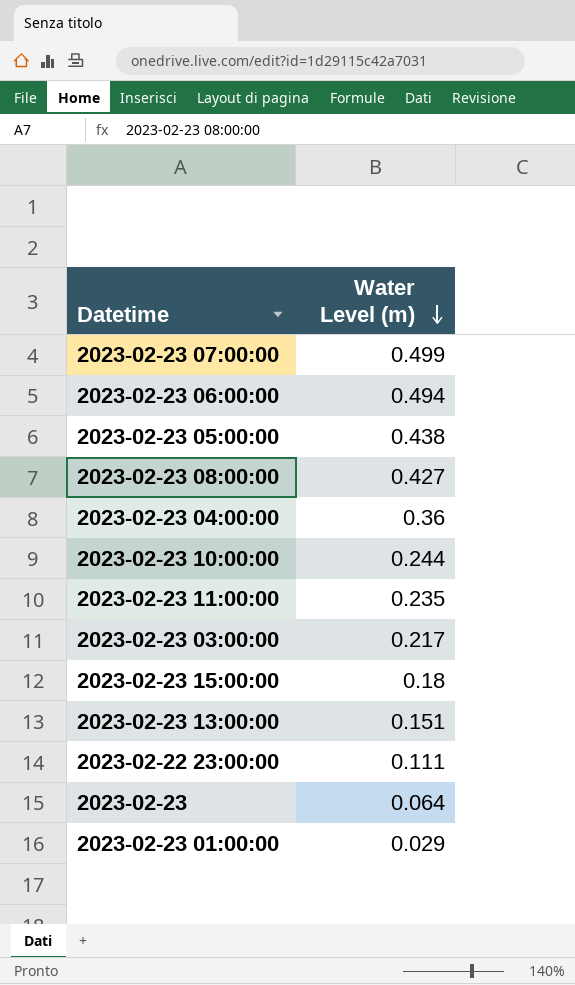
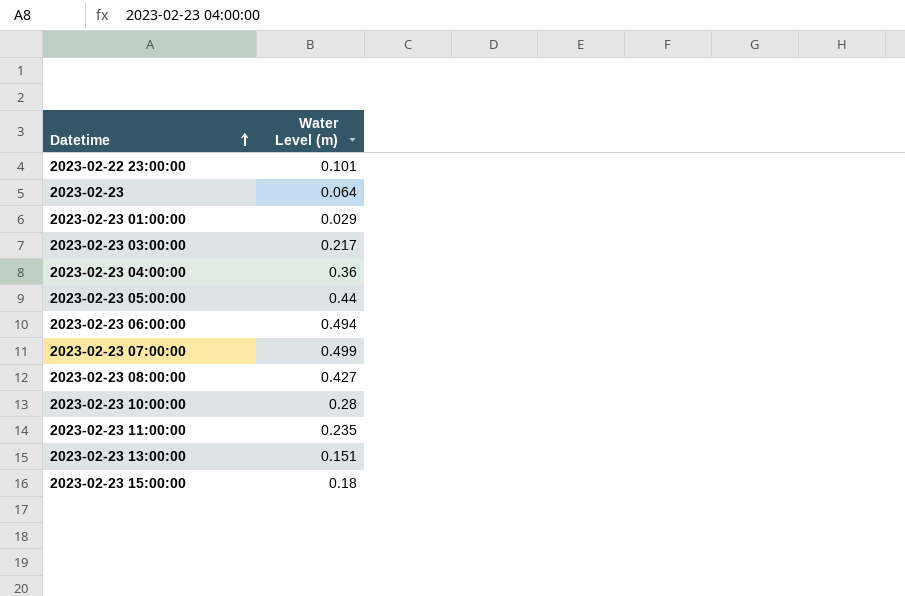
row order: Water Level (m) descending -> Datetime ascending
2023-02-22 23:00:00 | Water Level (m): 0.111 -> 0.101
2023-02-23 05:00:00 | Water Level (m): 0.438 -> 0.44
2023-02-23 10:00:00 | Water Level (m): 0.244 -> 0.28

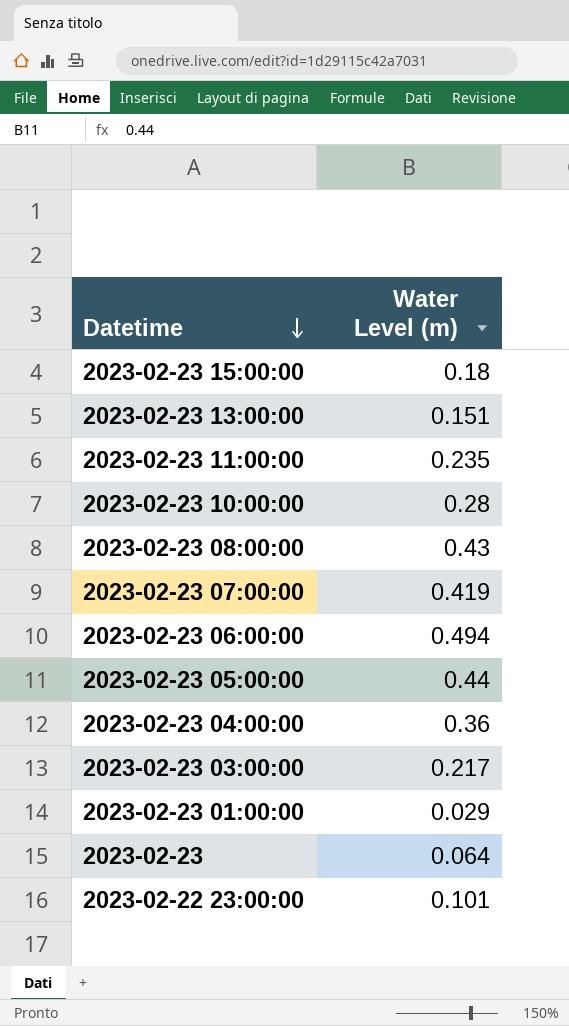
row order: Datetime ascending -> Datetime descending
2023-02-23 08:00:00 | Water Level (m): 0.427 -> 0.43
2023-02-23 07:00:00 | Water Level (m): 0.499 -> 0.419

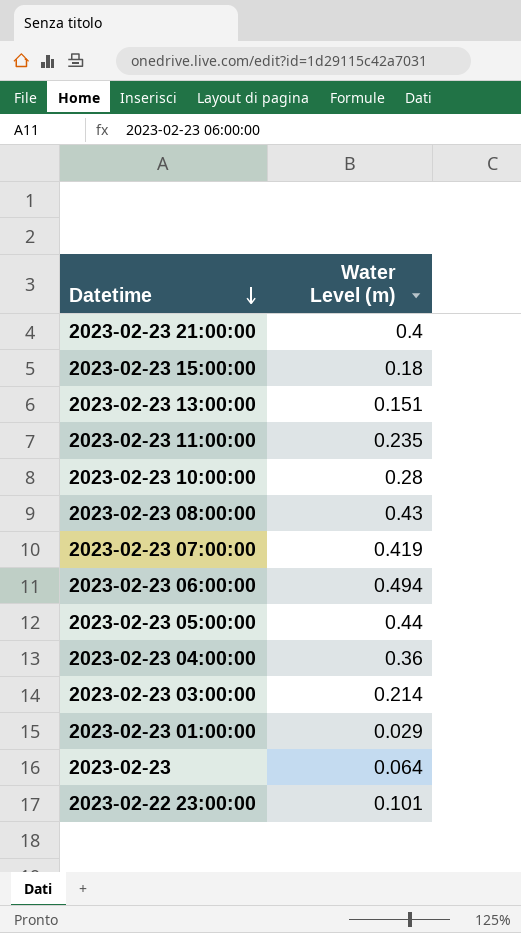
row 2023-02-23 21:00:00: none -> 0.4
2023-02-23 03:00:00 | Water Level (m): 0.217 -> 0.214

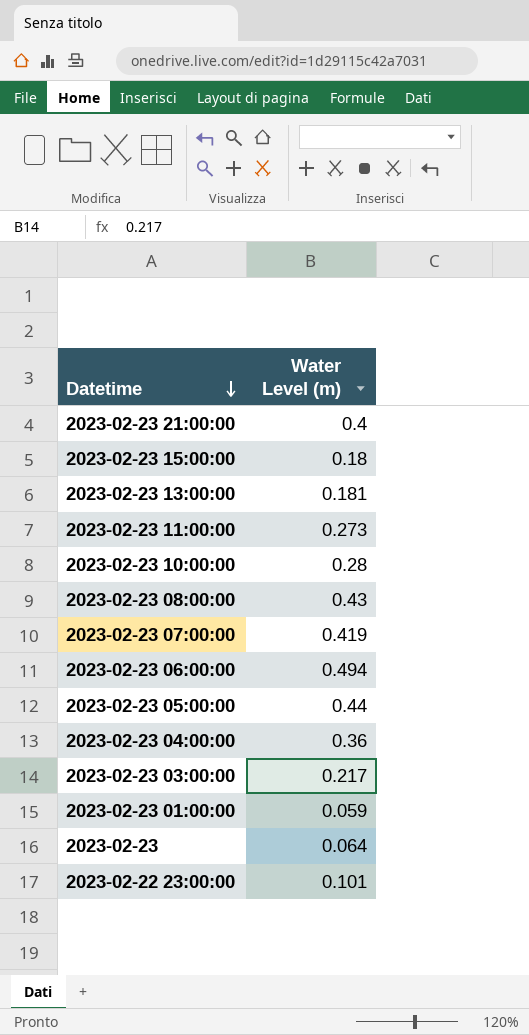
2023-02-23 13:00:00 | Water Level (m): 0.151 -> 0.181
2023-02-23 11:00:00 | Water Level (m): 0.235 -> 0.273
2023-02-23 03:00:00 | Water Level (m): 0.214 -> 0.217
2023-02-23 01:00:00 | Water Level (m): 0.029 -> 0.059

